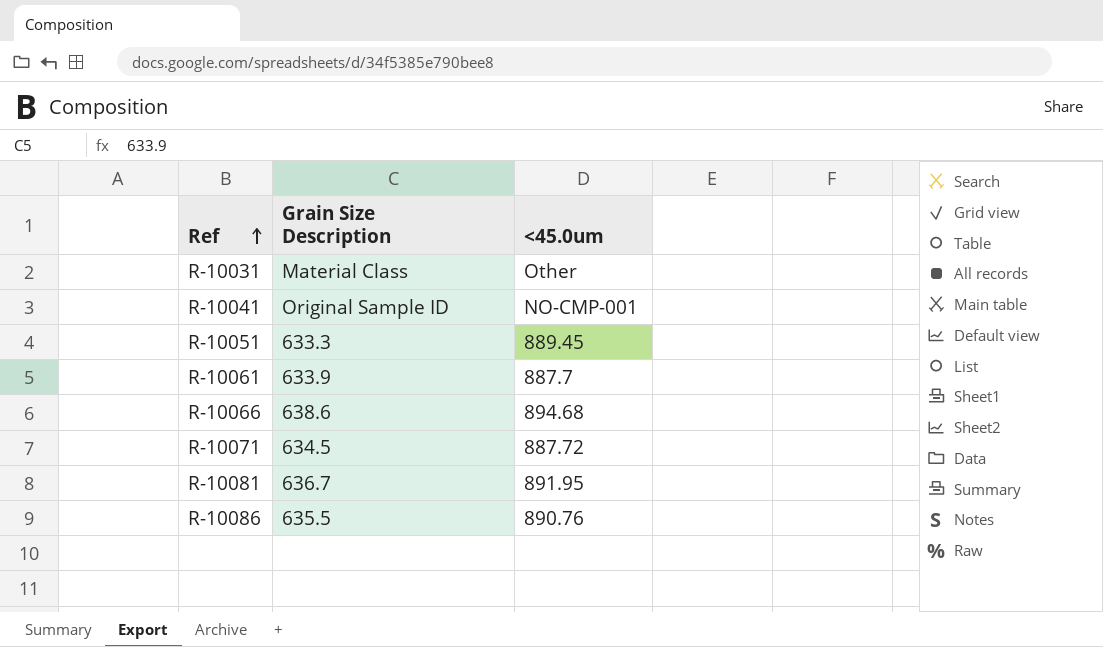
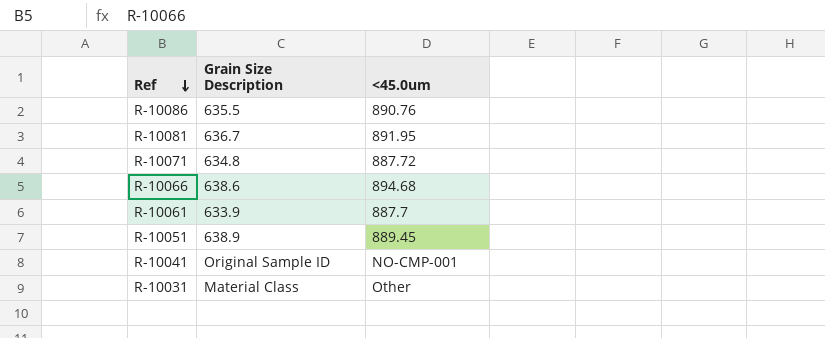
row order: Ref ascending -> Ref descending
R-10071 | Grain Size Description: 634.5 -> 634.8
R-10051 | Grain Size Description: 633.3 -> 638.9

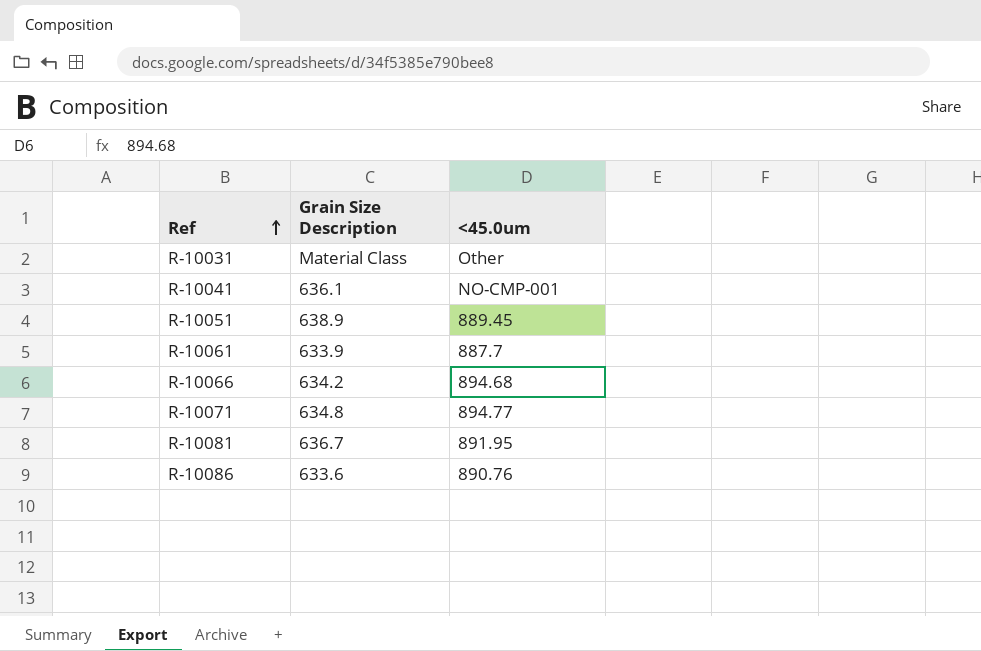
row order: Ref descending -> Ref ascending
R-10041 | Grain Size Description: Original Sample ID -> 636.1
R-10066 | Grain Size Description: 638.6 -> 634.2
R-10071 | <45.0um: 887.72 -> 894.77
R-10086 | Grain Size Description: 635.5 -> 633.6

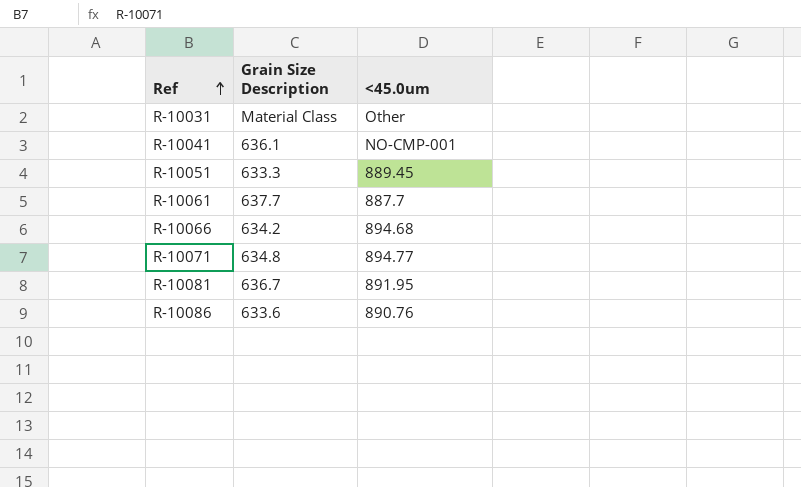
R-10051 | Grain Size Description: 638.9 -> 633.3
R-10061 | Grain Size Description: 633.9 -> 637.7

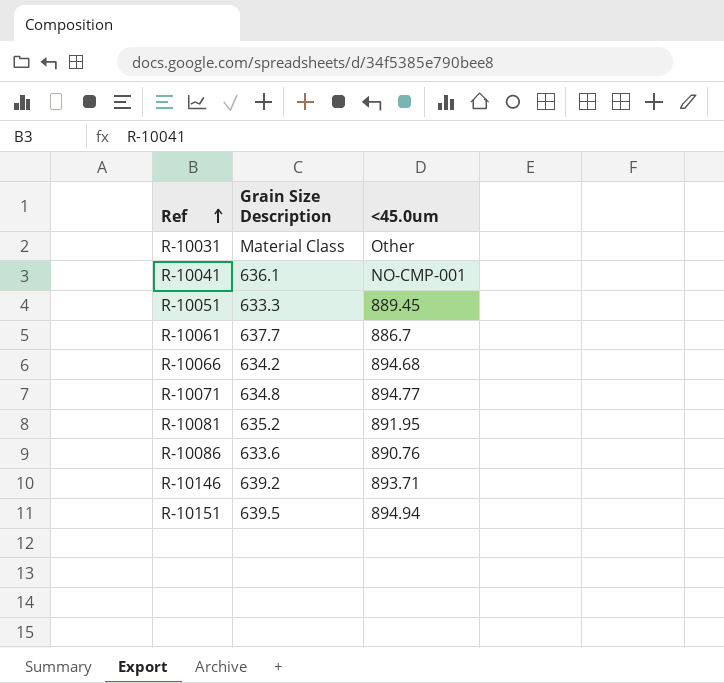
R-10061 | <45.0um: 887.7 -> 886.7
R-10081 | Grain Size Description: 636.7 -> 635.2
row R-10146: none -> 639.2 | 893.71
row R-10151: none -> 639.5 | 894.94

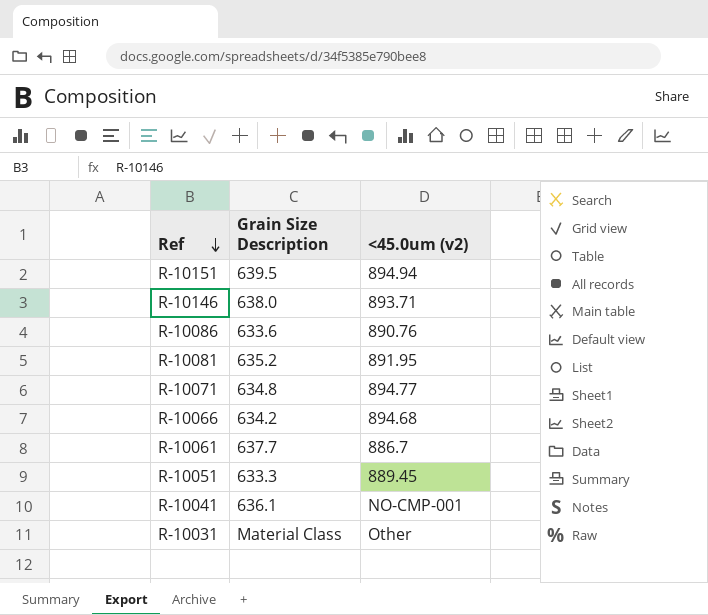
row order: Ref ascending -> Ref descending
column name: <45.0um -> <45.0um (v2)
R-10146 | Grain Size Description: 639.2 -> 638.0

